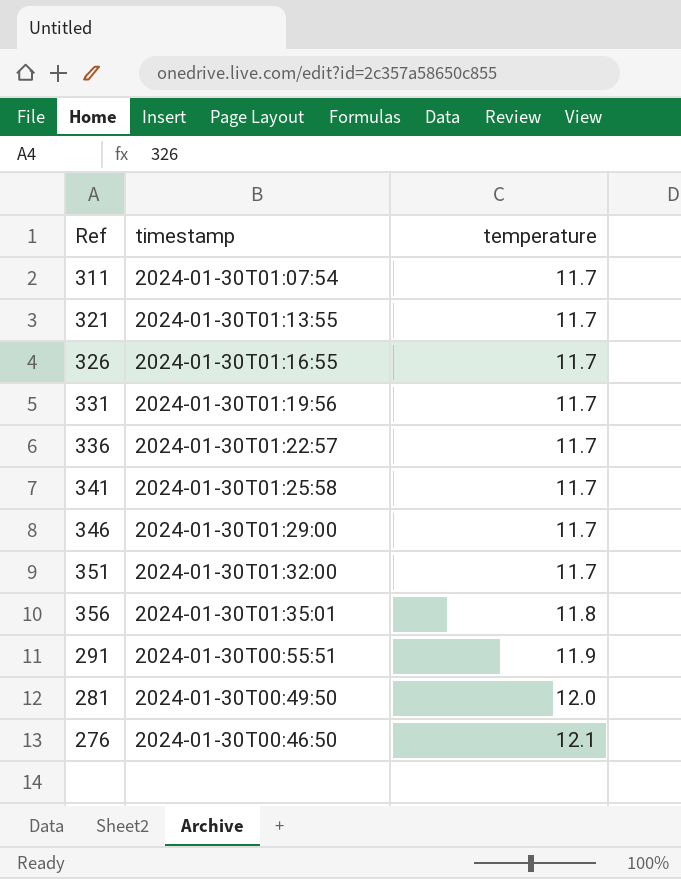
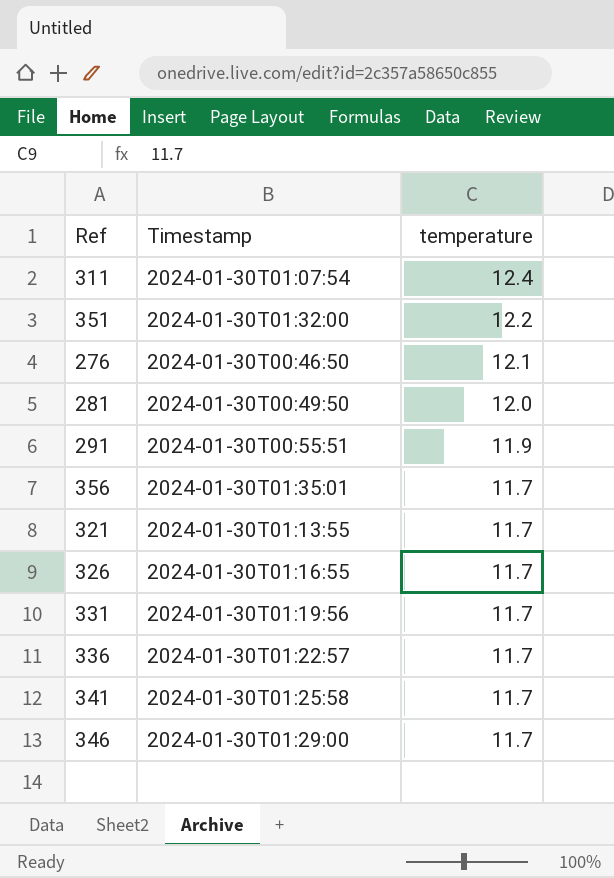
row order: temperature ascending -> temperature descending
column name: timestamp -> Timestamp
311 | temperature: 11.7 -> 12.4
351 | temperature: 11.7 -> 12.2
356 | temperature: 11.8 -> 11.7

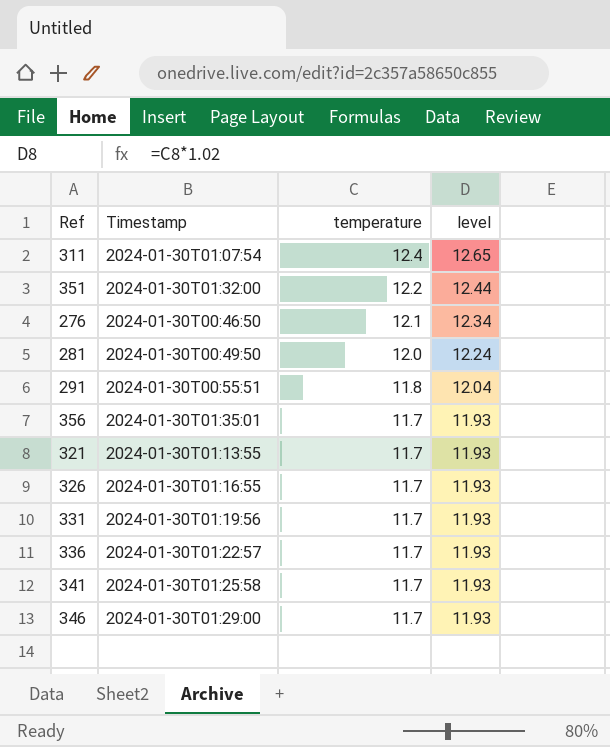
column level | formula: none -> [temperature] * 1.02
291 | temperature: 11.9 -> 11.8

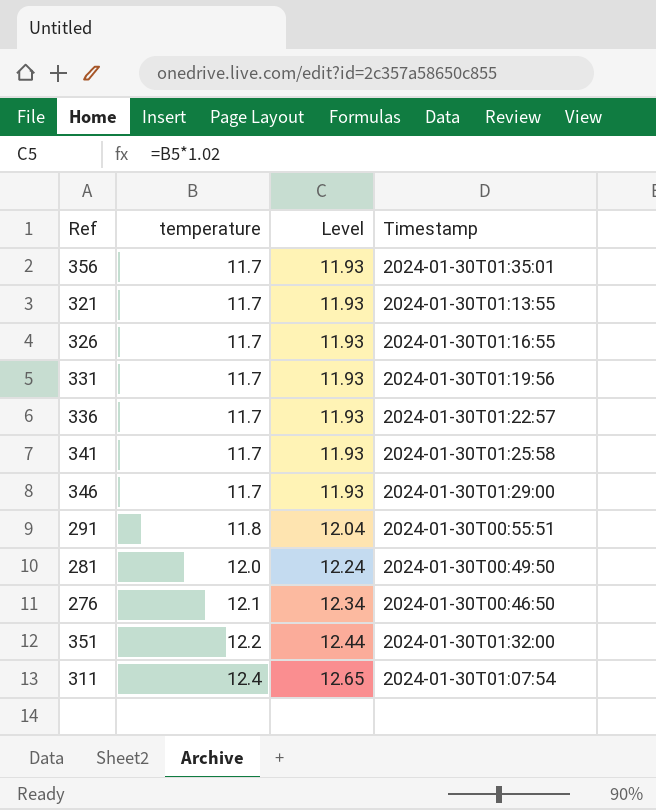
row order: temperature descending -> temperature ascending
column name: level -> Level
column Timestamp | position: 2 -> 4

